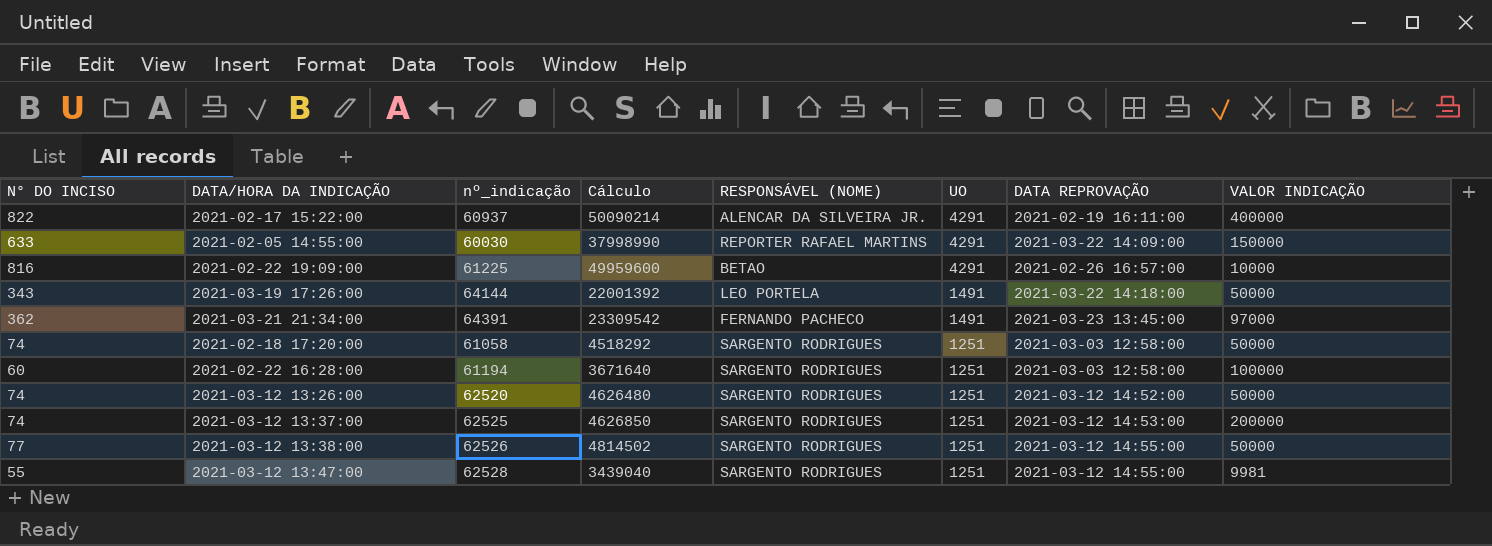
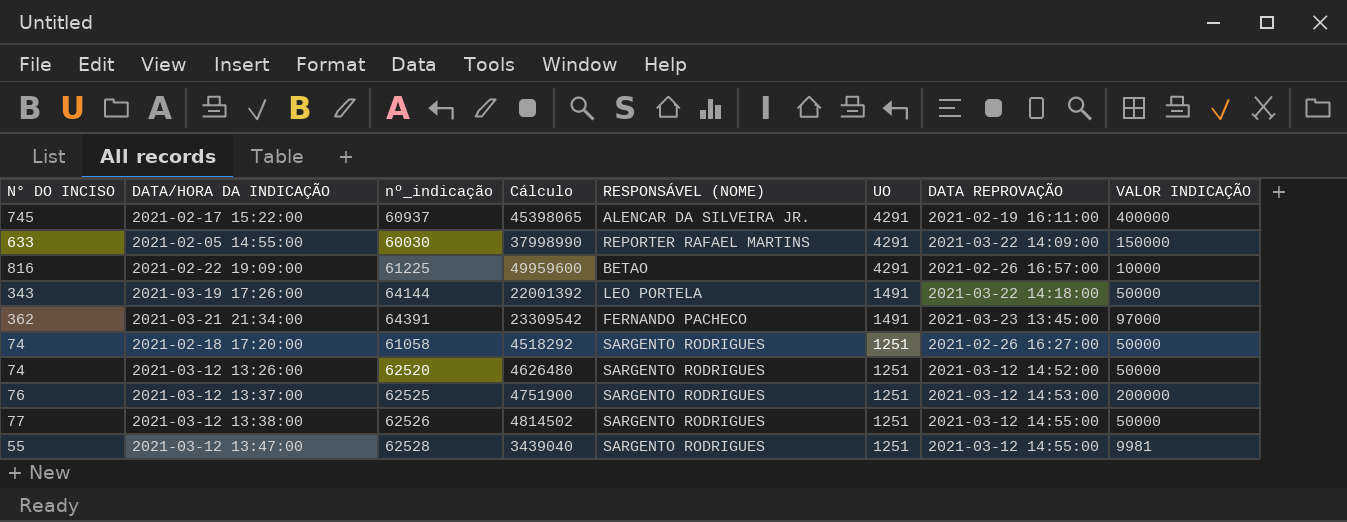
row 2021-02-22 16:28:00: 60 | 61194 | 3671640 | SARGENTO RODRIGUES | 1251 | 2021-03-03 12:58:00 | 100000 -> none
2021-02-17 15:22:00 | N° DO INCISO: 822 -> 745
2021-02-17 15:22:00 | Cálculo: 50090214 -> 45398065
2021-02-18 17:20:00 | DATA REPROVAÇÃO: 2021-03-03 12:58:00 -> 2021-02-26 16:27:00
2021-03-12 13:37:00 | N° DO INCISO: 74 -> 76
2021-03-12 13:37:00 | Cálculo: 4626850 -> 4751900

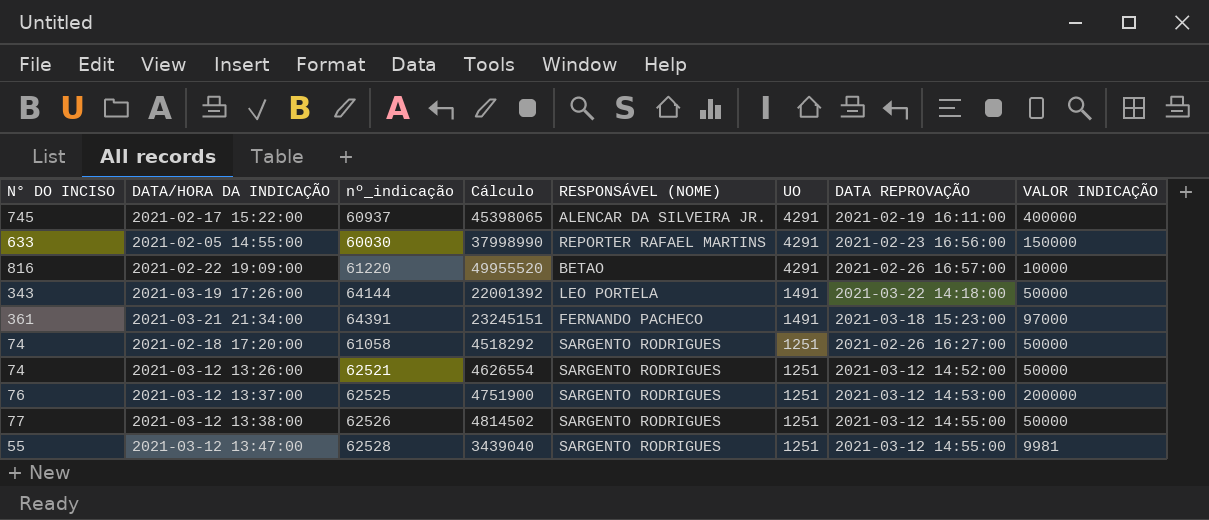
2021-02-05 14:55:00 | DATA REPROVAÇÃO: 2021-03-22 14:09:00 -> 2021-02-23 16:56:00
2021-02-22 19:09:00 | nº_indicação: 61225 -> 61220
2021-02-22 19:09:00 | Cálculo: 49959600 -> 49955520
2021-03-21 21:34:00 | N° DO INCISO: 362 -> 361
2021-03-21 21:34:00 | Cálculo: 23309542 -> 23245151
2021-03-21 21:34:00 | DATA REPROVAÇÃO: 2021-03-23 13:45:00 -> 2021-03-18 15:23:00
2021-03-12 13:26:00 | nº_indicação: 62520 -> 62521
2021-03-12 13:26:00 | Cálculo: 4626480 -> 4626554

